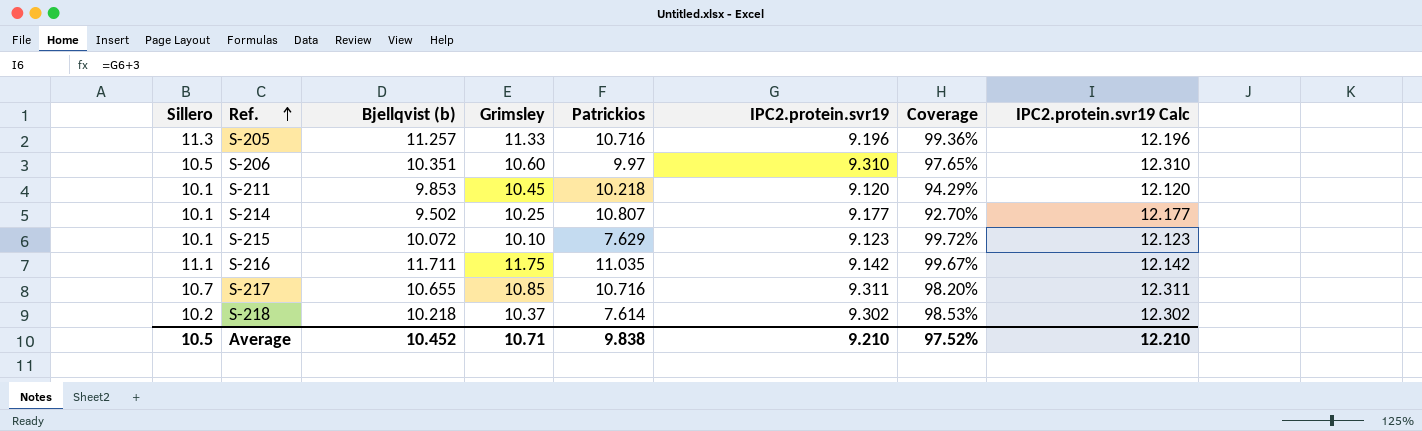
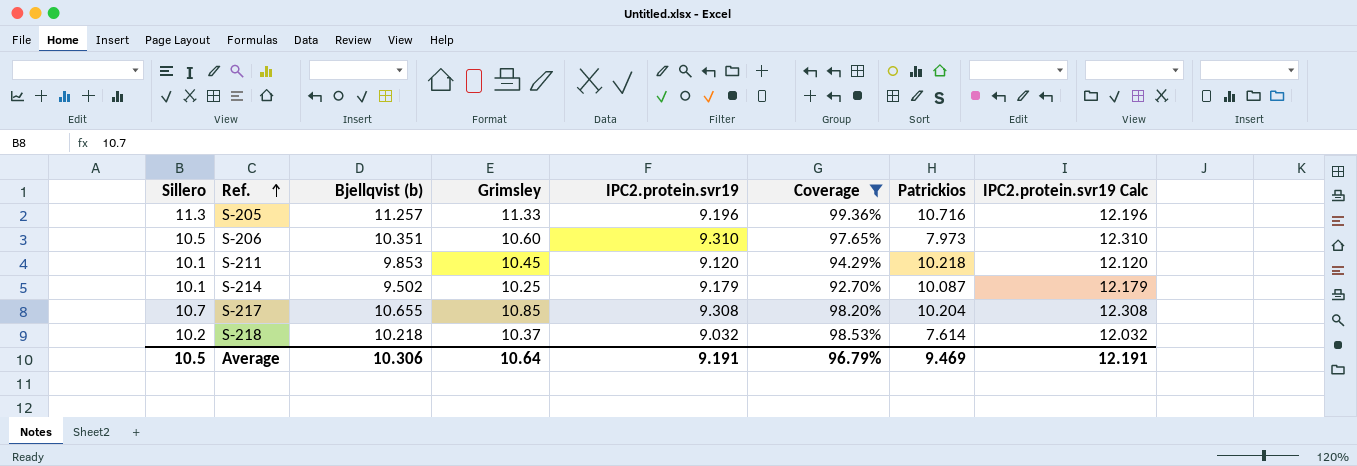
filter: none -> Coverage <= 99.36%
column Patrickios | position: 5 -> 7
S-206 | Patrickios: 9.97 -> 7.973
S-214 | IPC2.protein.svr19: 9.177 -> 9.179
S-214 | Patrickios: 10.807 -> 10.087
S-214 | IPC2.protein.svr19 Calc: 12.177 -> 12.179
S-217 | IPC2.protein.svr19: 9.311 -> 9.308
S-217 | Patrickios: 10.716 -> 10.204
S-217 | IPC2.protein.svr19 Calc: 12.311 -> 12.308
S-218 | IPC2.protein.svr19: 9.302 -> 9.032
S-218 | IPC2.protein.svr19 Calc: 12.302 -> 12.032
Average | Bjellqvist (b): 10.452 -> 10.306
Average | Grimsley: 10.71 -> 10.64
Average | IPC2.protein.svr19: 9.210 -> 9.191
Average | Coverage: 97.52% -> 96.79%
Average | Patrickios: 9.838 -> 9.469
Average | IPC2.protein.svr19 Calc: 12.210 -> 12.191

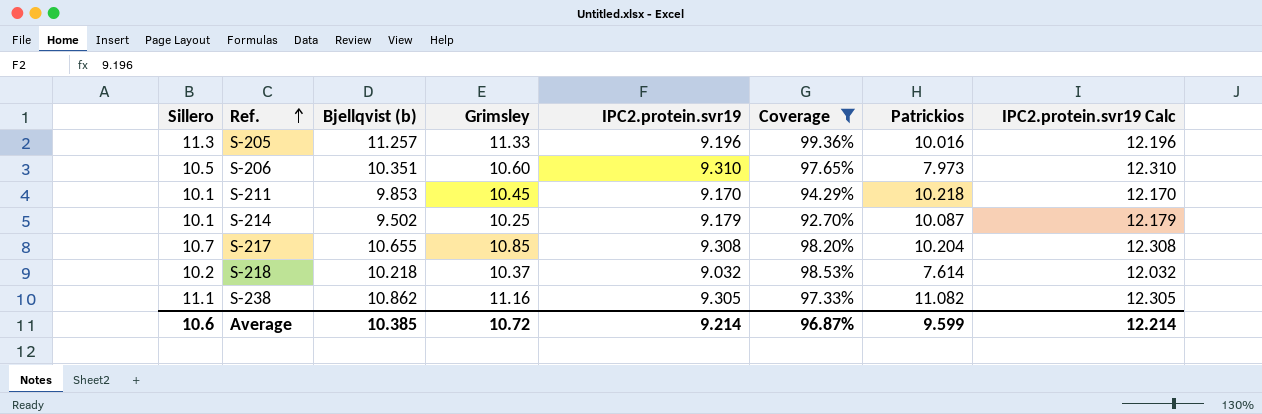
S-205 | Patrickios: 10.716 -> 10.016
S-211 | IPC2.protein.svr19: 9.120 -> 9.170
S-211 | IPC2.protein.svr19 Calc: 12.120 -> 12.170
row S-238: none -> 11.1 | 10.862 | 11.16 | 9.305 | 97.33% | 11.082 | 12.305
Average | Sillero: 10.5 -> 10.6
Average | Bjellqvist (b): 10.306 -> 10.385
Average | Grimsley: 10.64 -> 10.72
Average | IPC2.protein.svr19: 9.191 -> 9.214
Average | Coverage: 96.79% -> 96.87%
Average | Patrickios: 9.469 -> 9.599
Average | IPC2.protein.svr19 Calc: 12.191 -> 12.214

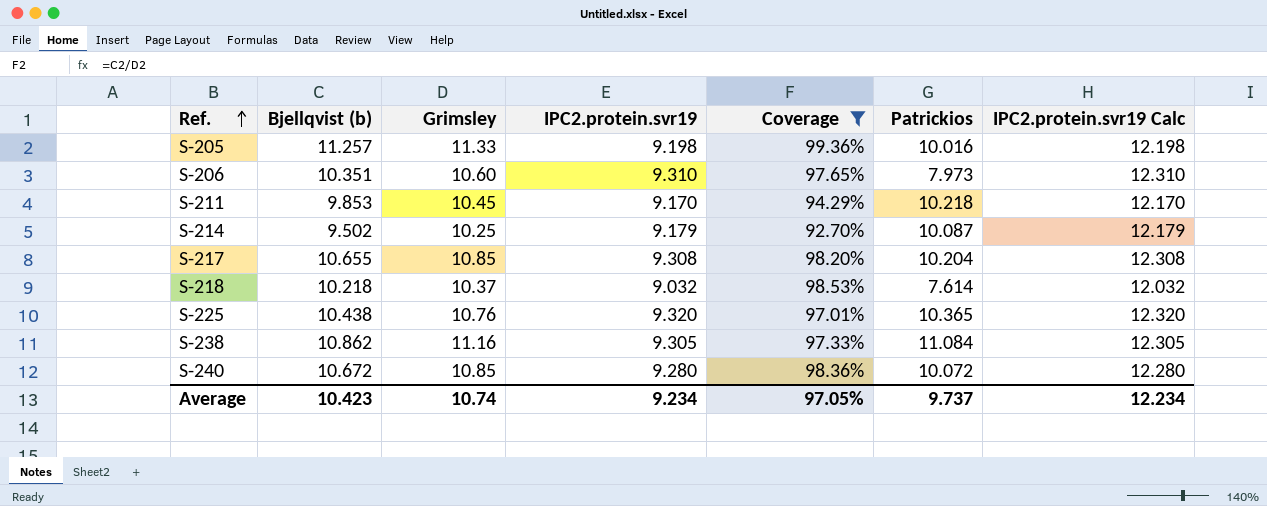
column Sillero | position: 1 -> none
S-205 | IPC2.protein.svr19: 9.196 -> 9.198
S-205 | IPC2.protein.svr19 Calc: 12.196 -> 12.198
row S-225: none -> 10.438 | 10.76 | 9.320 | 97.01% | 10.365 | 12.320
S-238 | Patrickios: 11.082 -> 11.084
row S-240: none -> 10.672 | 10.85 | 9.280 | 98.36% | 10.072 | 12.280
Average | Bjellqvist (b): 10.385 -> 10.423
Average | Grimsley: 10.72 -> 10.74
Average | IPC2.protein.svr19: 9.214 -> 9.234
Average | Coverage: 96.87% -> 97.05%
Average | Patrickios: 9.599 -> 9.737
Average | IPC2.protein.svr19 Calc: 12.214 -> 12.234

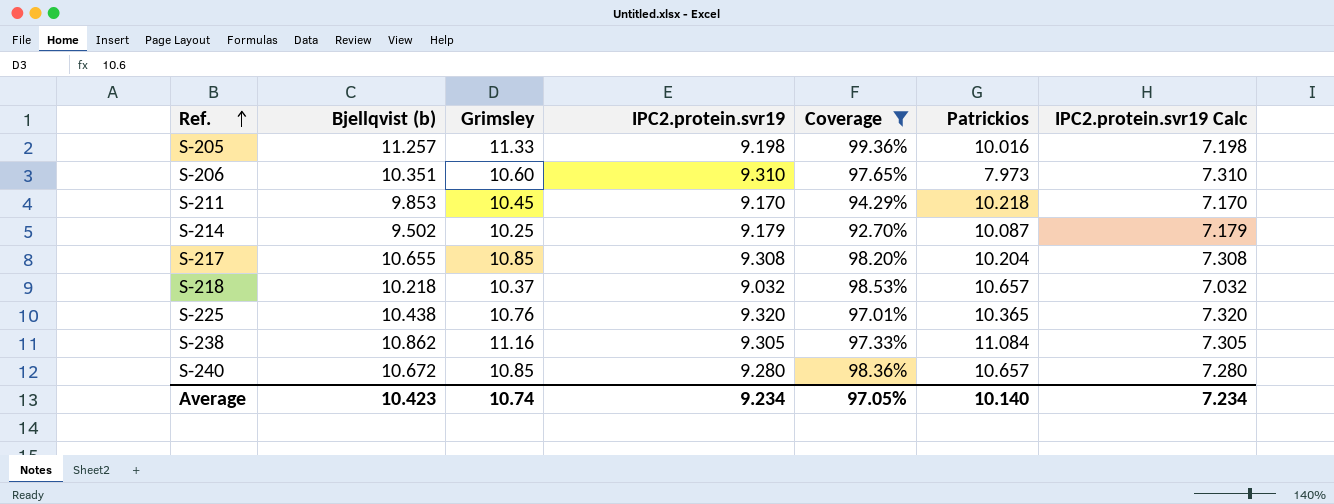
column IPC2.protein.svr19 Calc | formula: [IPC2.protein.svr19] + 3 -> [IPC2.protein.svr19] - 2
S-218 | Patrickios: 7.614 -> 10.657
S-240 | Patrickios: 10.072 -> 10.657
Average | Patrickios: 9.737 -> 10.140
Average | IPC2.protein.svr19 Calc: 12.234 -> 7.234

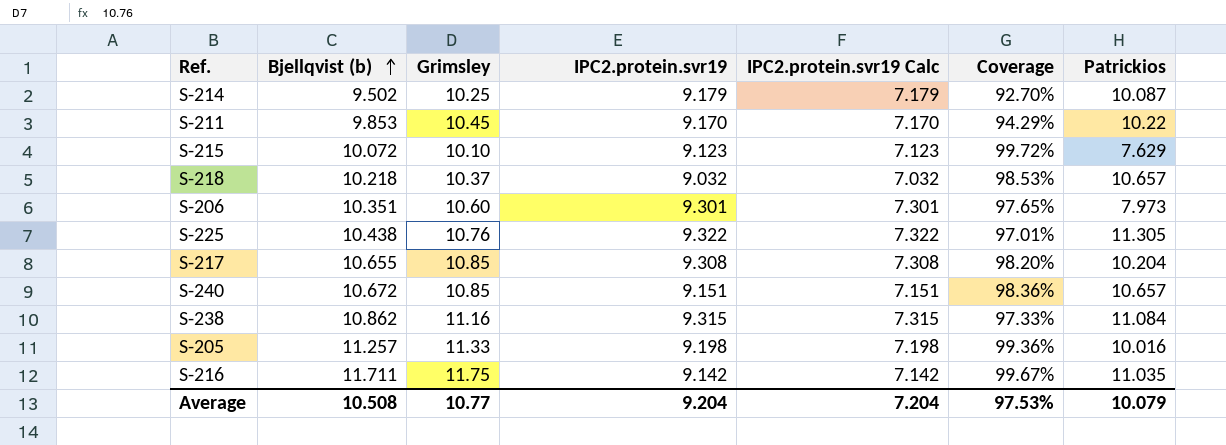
filter: Coverage <= 99.36% -> none
row order: Ref. ascending -> Bjellqvist (b) ascending
column IPC2.protein.svr19 Calc | position: 7 -> 5
S-211 | Patrickios: 10.218 -> 10.22
S-206 | IPC2.protein.svr19: 9.310 -> 9.301
S-206 | IPC2.protein.svr19 Calc: 7.310 -> 7.301
S-225 | IPC2.protein.svr19: 9.320 -> 9.322
S-225 | IPC2.protein.svr19 Calc: 7.320 -> 7.322
S-225 | Patrickios: 10.365 -> 11.305
S-240 | IPC2.protein.svr19: 9.280 -> 9.151
S-240 | IPC2.protein.svr19 Calc: 7.280 -> 7.151
S-238 | IPC2.protein.svr19: 9.305 -> 9.315
S-238 | IPC2.protein.svr19 Calc: 7.305 -> 7.315
Average | Bjellqvist (b): 10.423 -> 10.508
Average | Grimsley: 10.74 -> 10.77
Average | IPC2.protein.svr19: 9.234 -> 9.204
Average | IPC2.protein.svr19 Calc: 7.234 -> 7.204
Average | Coverage: 97.05% -> 97.53%
Average | Patrickios: 10.140 -> 10.079

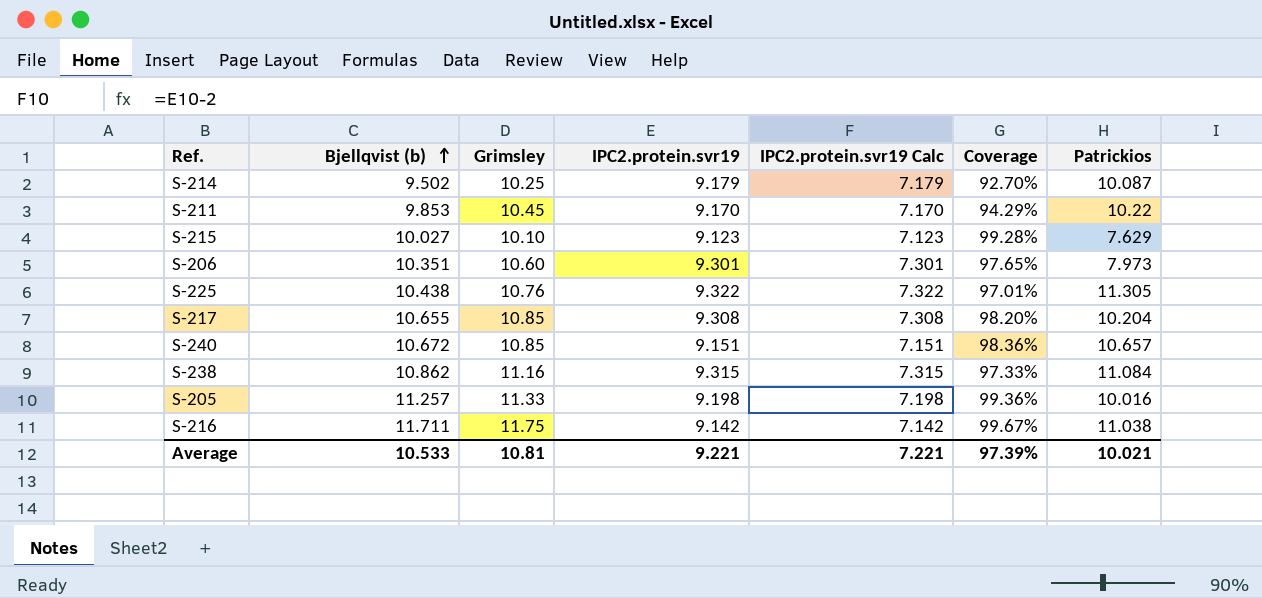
row S-218: 10.218 | 10.37 | 9.032 | 7.032 | 98.53% | 10.657 -> none
S-215 | Bjellqvist (b): 10.072 -> 10.027
S-215 | Coverage: 99.72% -> 99.28%
S-216 | Patrickios: 11.035 -> 11.038
Average | Bjellqvist (b): 10.508 -> 10.533
Average | Grimsley: 10.77 -> 10.81
Average | IPC2.protein.svr19: 9.204 -> 9.221
Average | IPC2.protein.svr19 Calc: 7.204 -> 7.221
Average | Coverage: 97.53% -> 97.39%
Average | Patrickios: 10.079 -> 10.021

